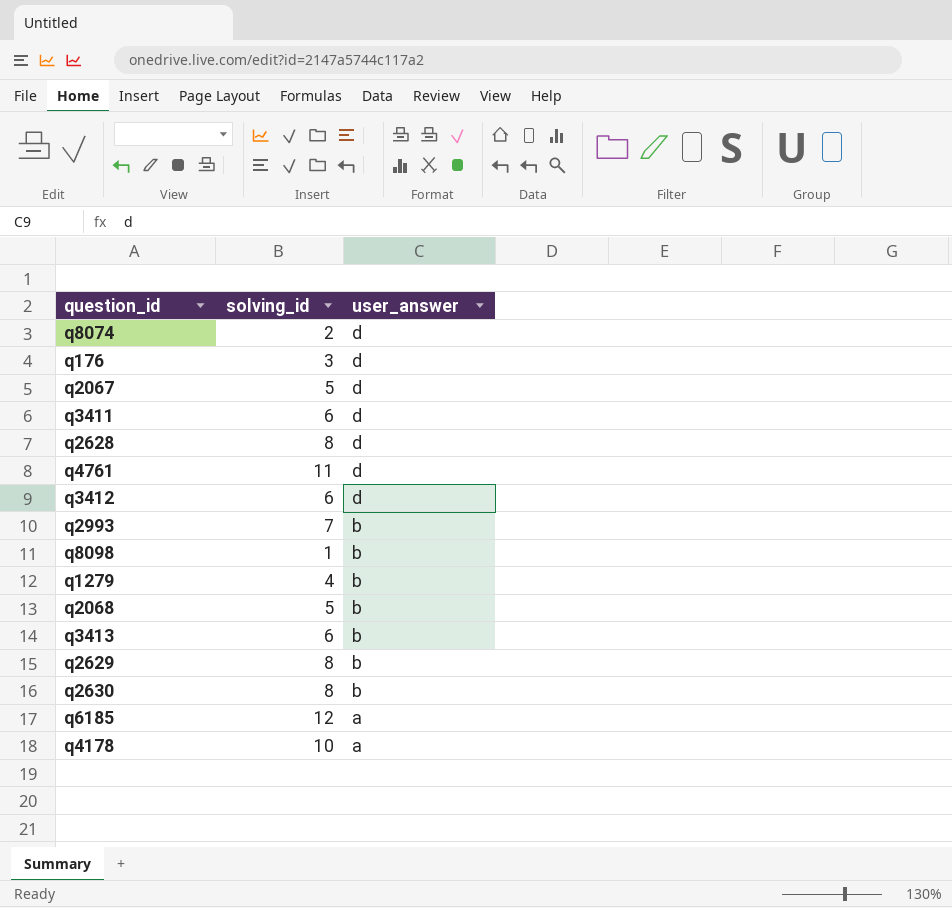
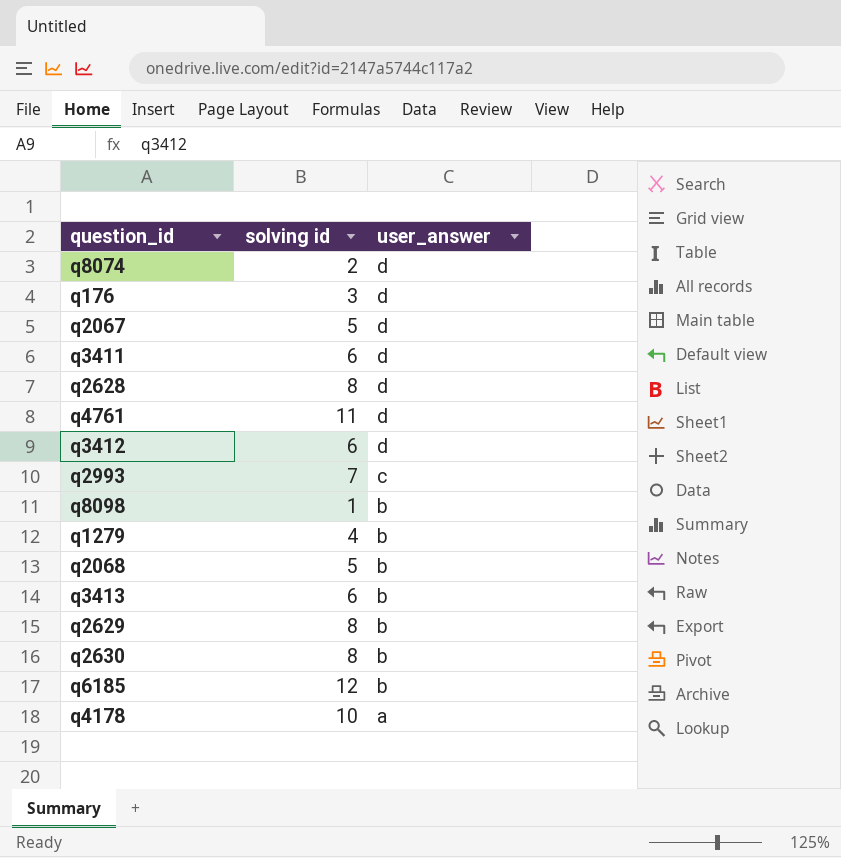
column name: solving_id -> solving id
q2993 | user_answer: b -> c
q6185 | user_answer: a -> b

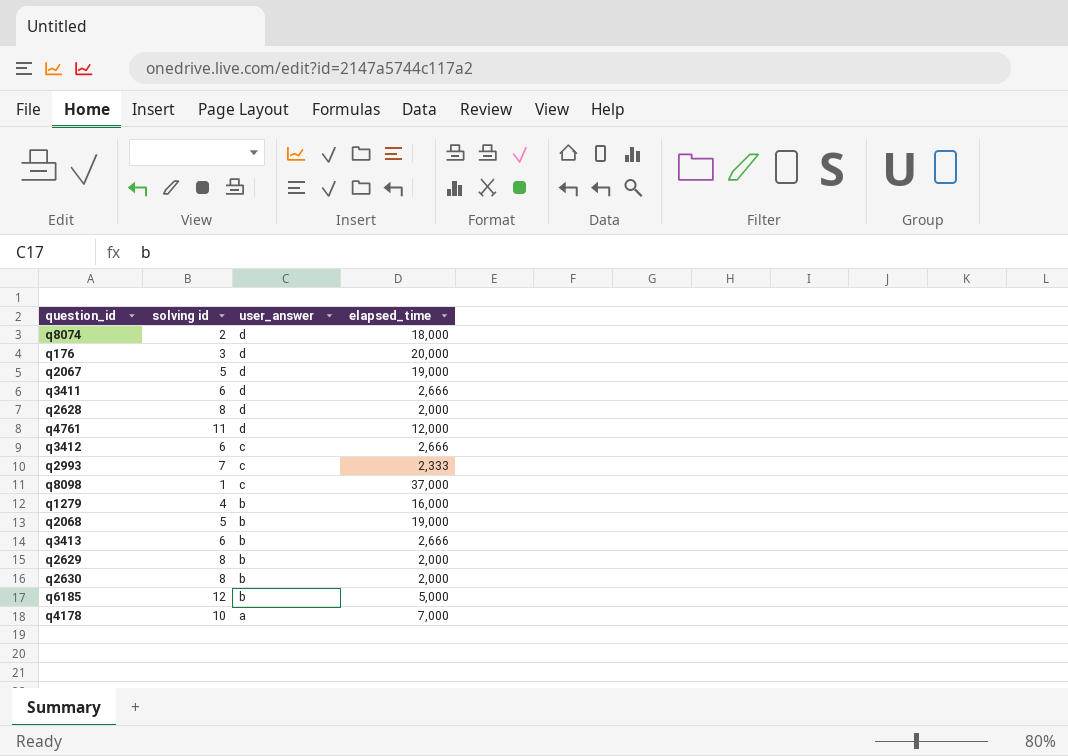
column elapsed_time | position: none -> 4
q3412 | user_answer: d -> c
q8098 | user_answer: b -> c

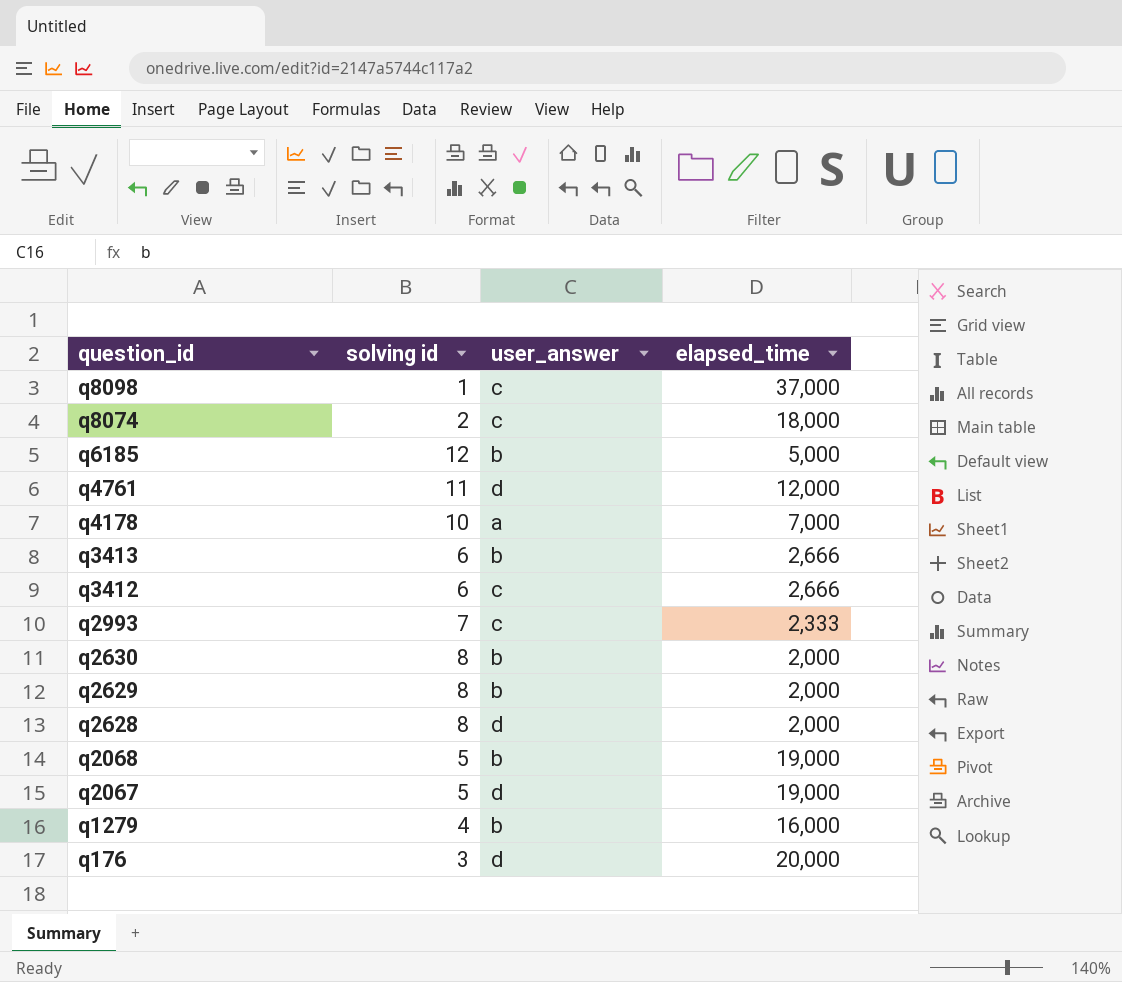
row order: user_answer descending -> question_id descending
row q3411: 6 | d | 2,666 -> none
q8074 | user_answer: d -> c

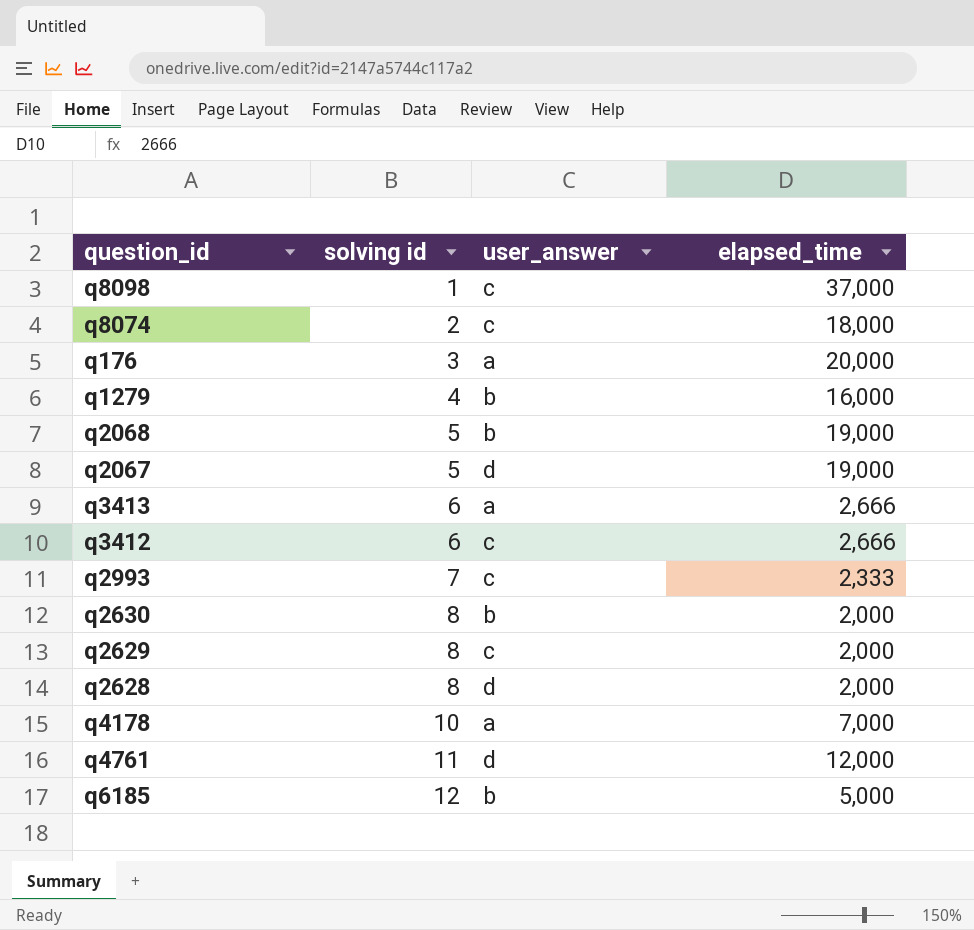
row order: question_id descending -> solving id ascending
q176 | user_answer: d -> a
q3413 | user_answer: b -> a
q2629 | user_answer: b -> c

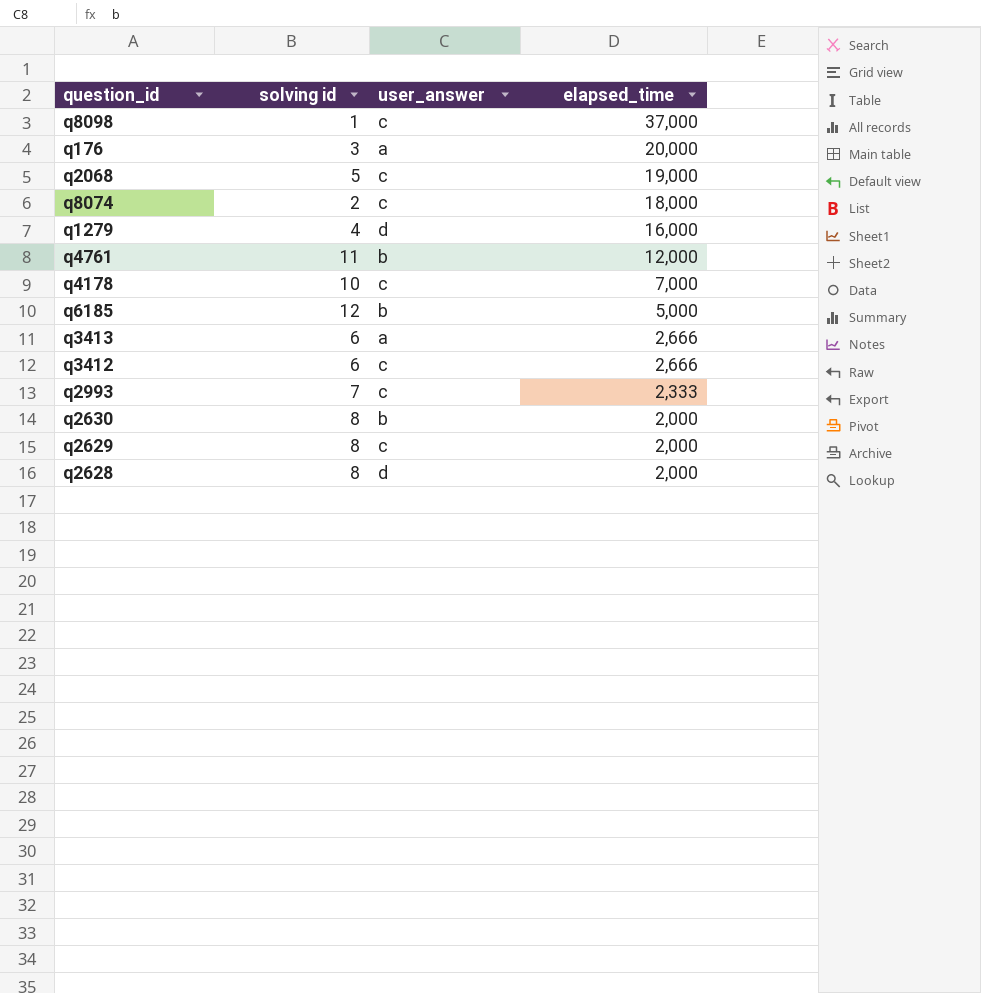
row order: solving id ascending -> elapsed_time descending
row q2067: 5 | d | 19,000 -> none
q2068 | user_answer: b -> c
q1279 | user_answer: b -> d
q4761 | user_answer: d -> b
q4178 | user_answer: a -> c

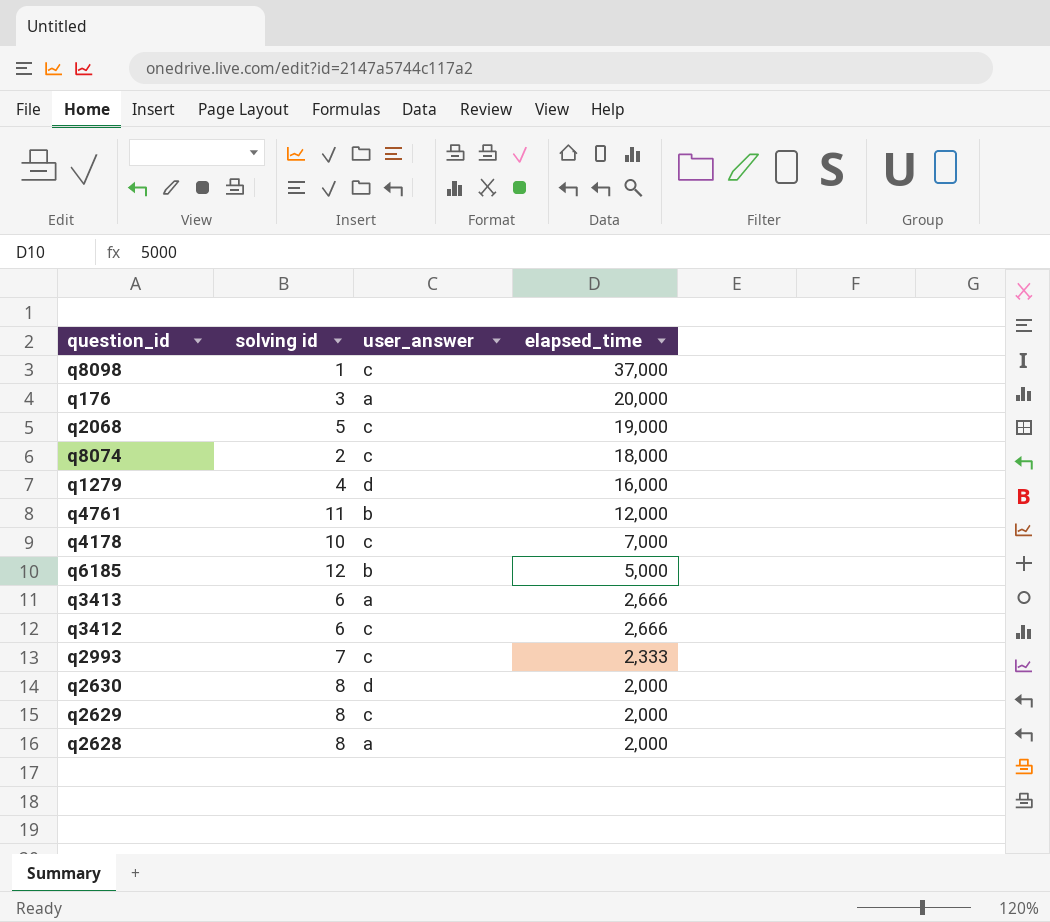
q2630 | user_answer: b -> d
q2628 | user_answer: d -> a

